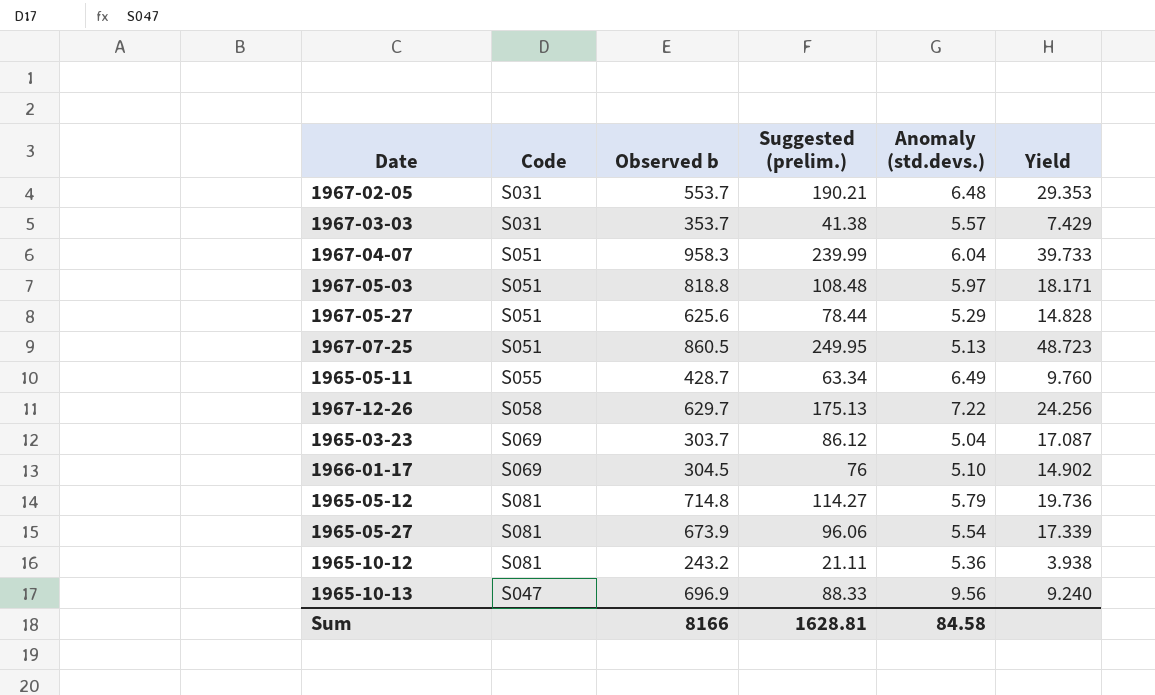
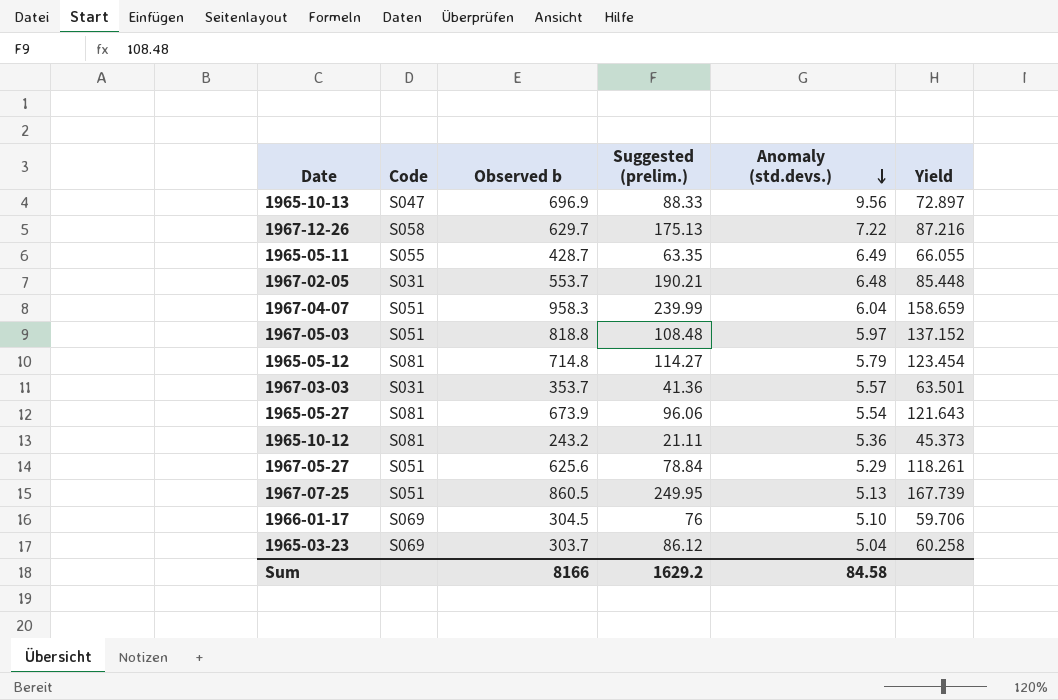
row order: none -> Anomaly (std.devs.) descending
column Yield | formula: [Suggested (prelim.)] / [Anomaly (std.devs.)] -> [Observed b] / [Anomaly (std.devs.)]
1965-05-11 | Suggested (prelim.): 63.34 -> 63.35
1967-03-03 | Suggested (prelim.): 41.38 -> 41.36
1967-05-27 | Suggested (prelim.): 78.44 -> 78.84
Sum | Suggested (prelim.): 1628.81 -> 1629.2

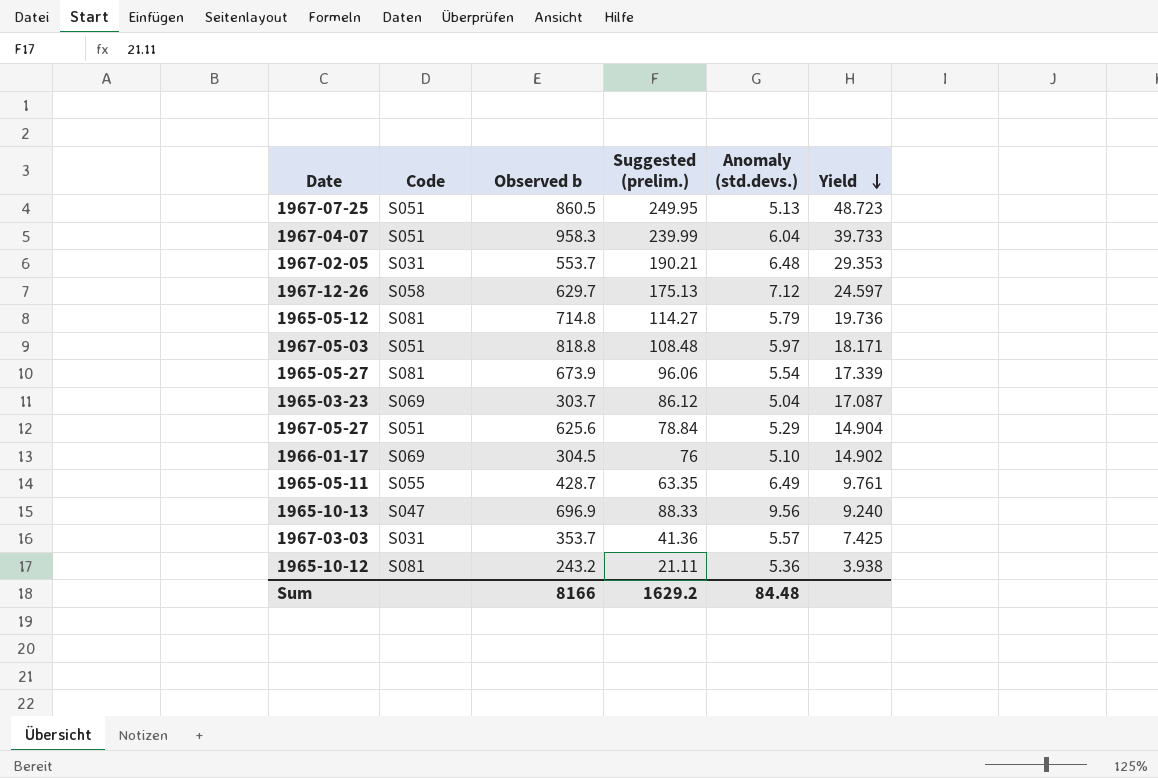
row order: Anomaly (std.devs.) descending -> Yield descending
column Yield | formula: [Observed b] / [Anomaly (std.devs.)] -> [Suggested (prelim.)] / [Anomaly (std.devs.)]
1967-12-26 | Anomaly (std.devs.): 7.22 -> 7.12
Sum | Anomaly (std.devs.): 84.58 -> 84.48

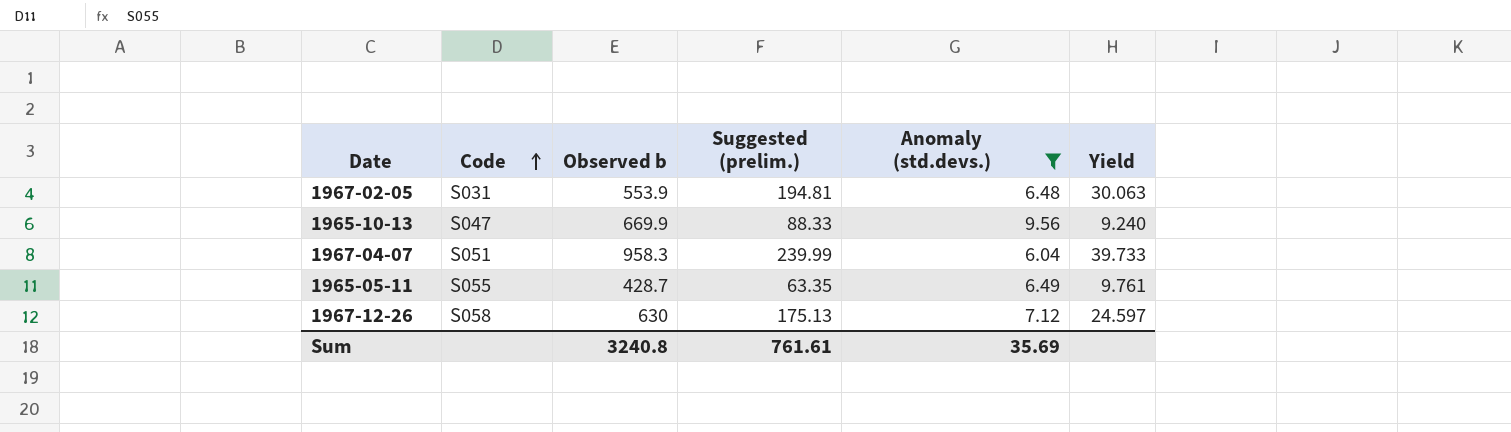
filter: none -> Anomaly (std.devs.) >= 6.04
row order: Yield descending -> Code ascending
1967-02-05 | Observed b: 553.7 -> 553.9
1967-02-05 | Suggested (prelim.): 190.21 -> 194.81
1967-02-05 | Yield: 29.353 -> 30.063
1965-10-13 | Observed b: 696.9 -> 669.9
1967-12-26 | Observed b: 629.7 -> 630
Sum | Observed b: 8166 -> 3240.8
Sum | Suggested (prelim.): 1629.2 -> 761.61
Sum | Anomaly (std.devs.): 84.48 -> 35.69

